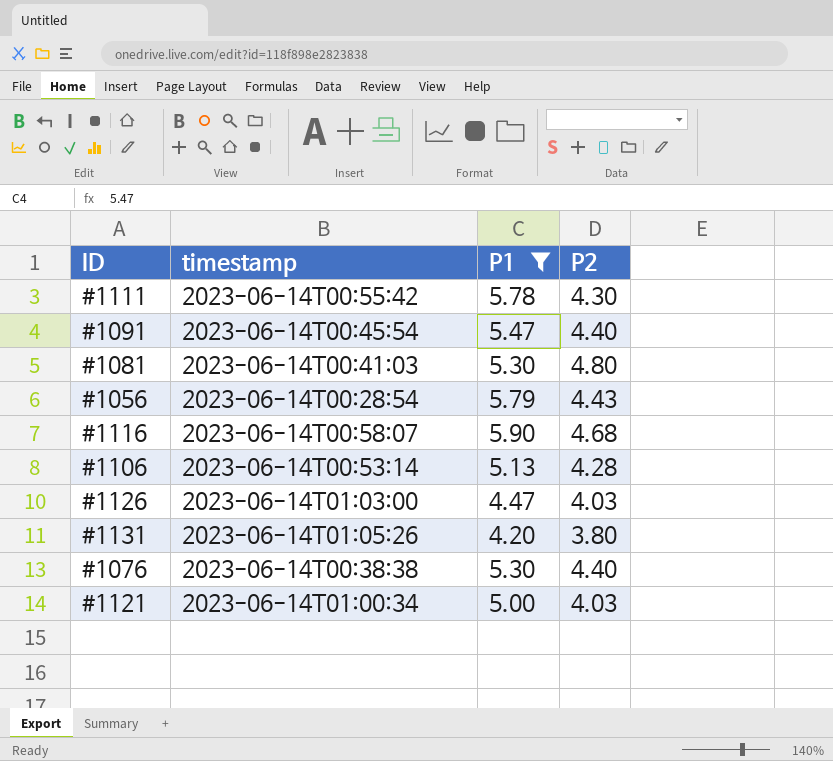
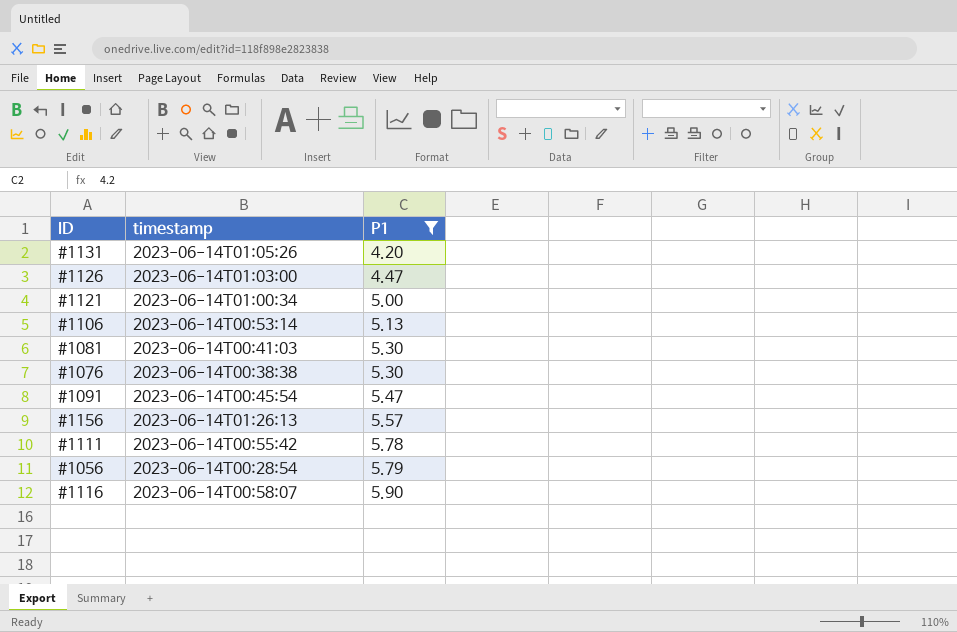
row order: none -> P1 ascending
column P2 | position: 4 -> none
row #1156: none -> 2023-06-14T01:26:13 | 5.57

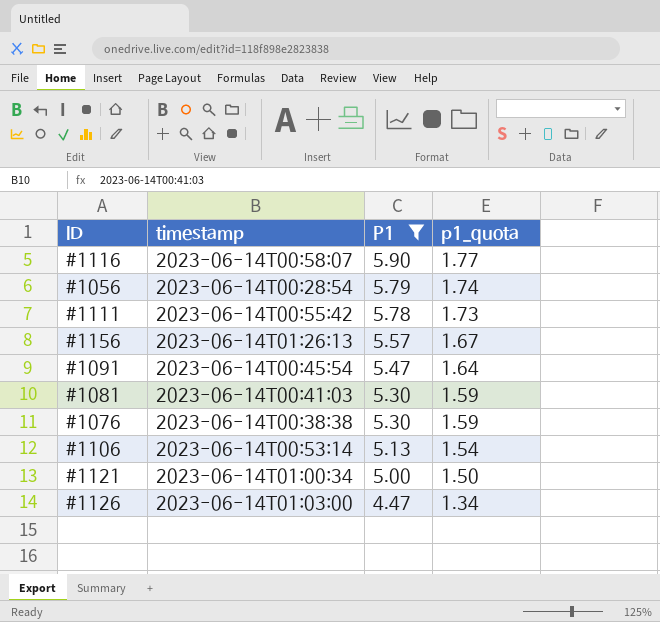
row order: P1 ascending -> P1 descending
column p1_quota | formula: none -> [P1] * 0.3
row #1131: 2023-06-14T01:05:26 | 4.20 -> none

